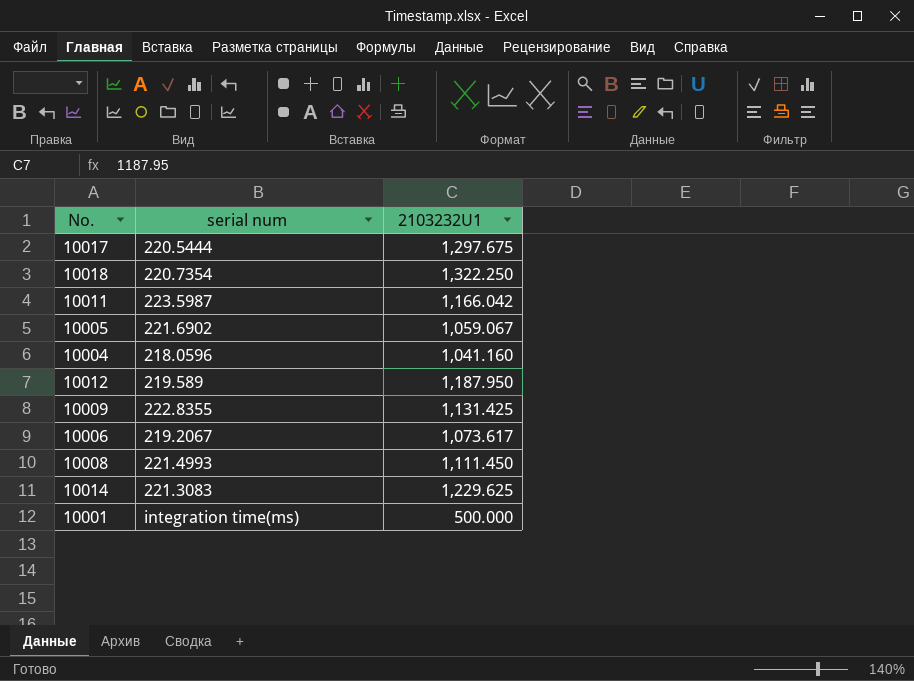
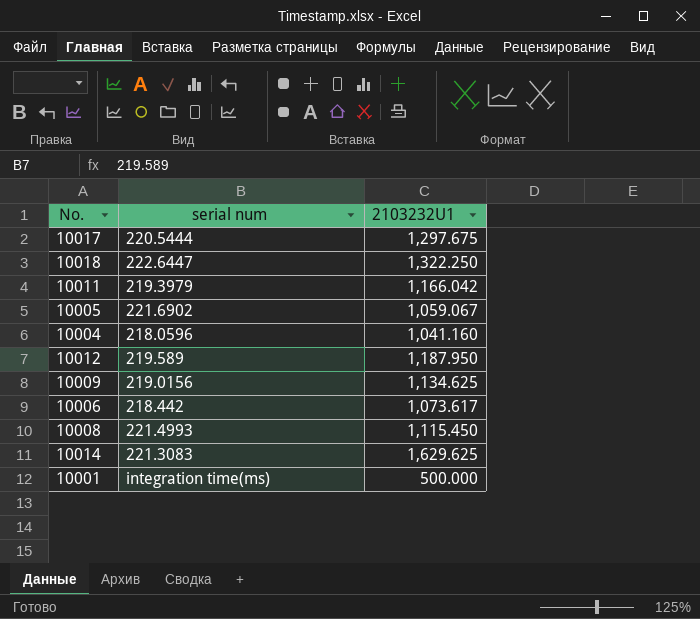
10018 | serial num: 220.7354 -> 222.6447
10011 | serial num: 223.5987 -> 219.3979
10009 | serial num: 222.8355 -> 219.0156
10009 | 2103232U1: 1,131.425 -> 1,134.625
10006 | serial num: 219.2067 -> 218.442
10008 | 2103232U1: 1,111.450 -> 1,115.450
10014 | 2103232U1: 1,229.625 -> 1,629.625

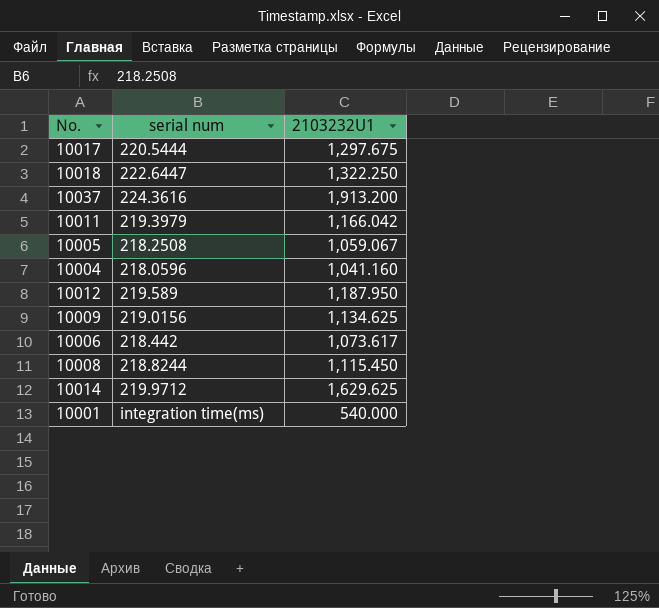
row 10037: none -> 224.3616 | 1,913.200
10005 | serial num: 221.6902 -> 218.2508
10008 | serial num: 221.4993 -> 218.8244
10014 | serial num: 221.3083 -> 219.9712
10001 | 2103232U1: 500.000 -> 540.000

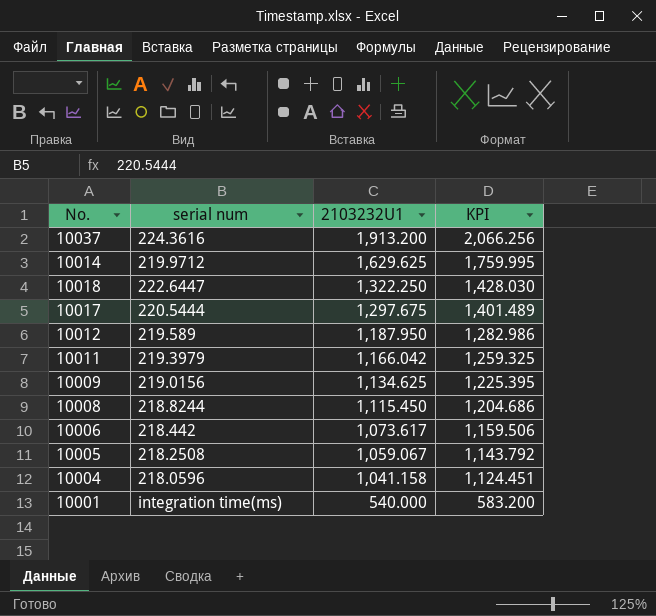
row order: none -> 2103232U1 descending
column KPI | formula: none -> [2103232U1] * 1.08
10004 | 2103232U1: 1,041.160 -> 1,041.158

